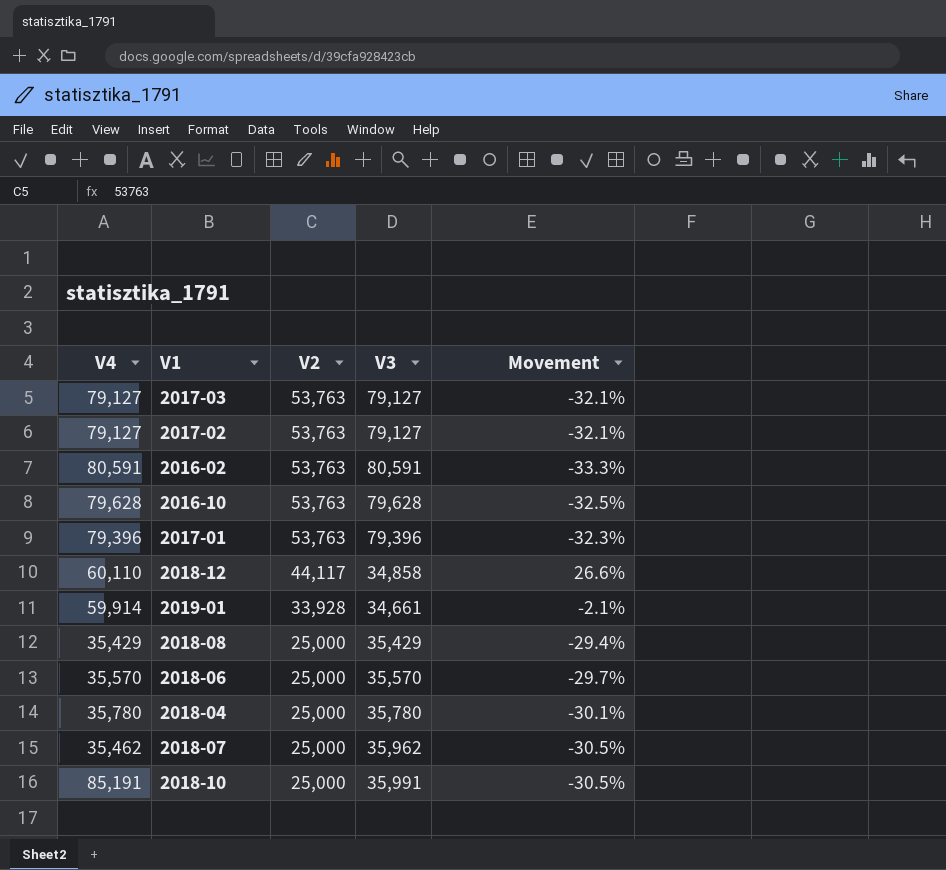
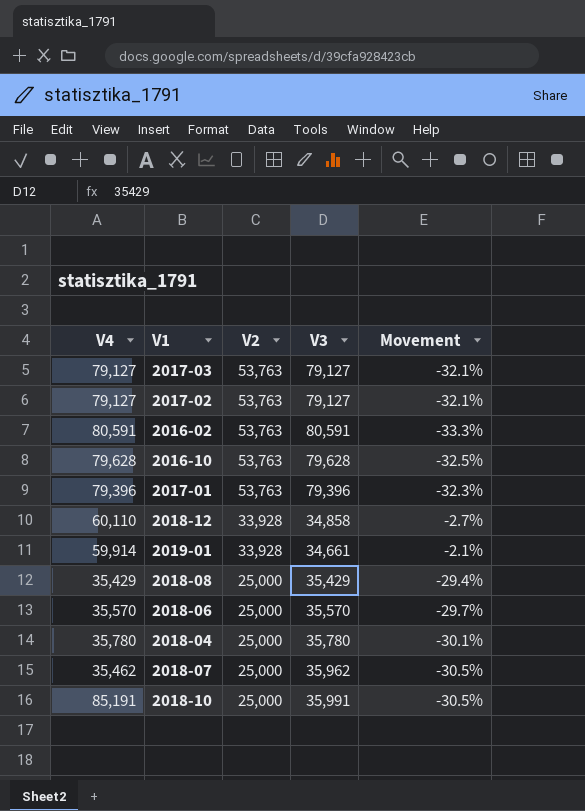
2018-12 | V2: 44,117 -> 33,928
2018-12 | Movement: 26.6% -> -2.7%

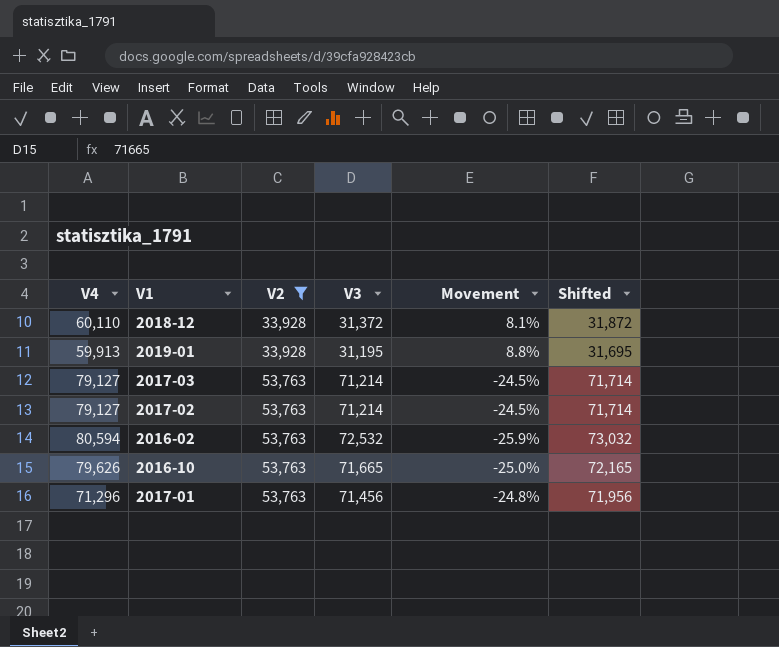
filter: none -> V2 != 25,000
row order: V2 descending -> V2 ascending
column Shifted | formula: none -> [V3] + 500
2018-12 | V3: 34,858 -> 31,372
2018-12 | Movement: -2.7% -> 8.1%
2019-01 | V4: 59,914 -> 59,913
2019-01 | V3: 34,661 -> 31,195
2019-01 | Movement: -2.1% -> 8.8%
2017-03 | V3: 79,127 -> 71,214
2017-03 | Movement: -32.1% -> -24.5%
2017-02 | V3: 79,127 -> 71,214
2017-02 | Movement: -32.1% -> -24.5%
2016-02 | V4: 80,591 -> 80,594
2016-02 | V3: 80,591 -> 72,532
2016-02 | Movement: -33.3% -> -25.9%
2016-10 | V4: 79,628 -> 79,626
2016-10 | V3: 79,628 -> 71,665
2016-10 | Movement: -32.5% -> -25.0%
2017-01 | V4: 79,396 -> 71,296
2017-01 | V3: 79,396 -> 71,456
2017-01 | Movement: -32.3% -> -24.8%

